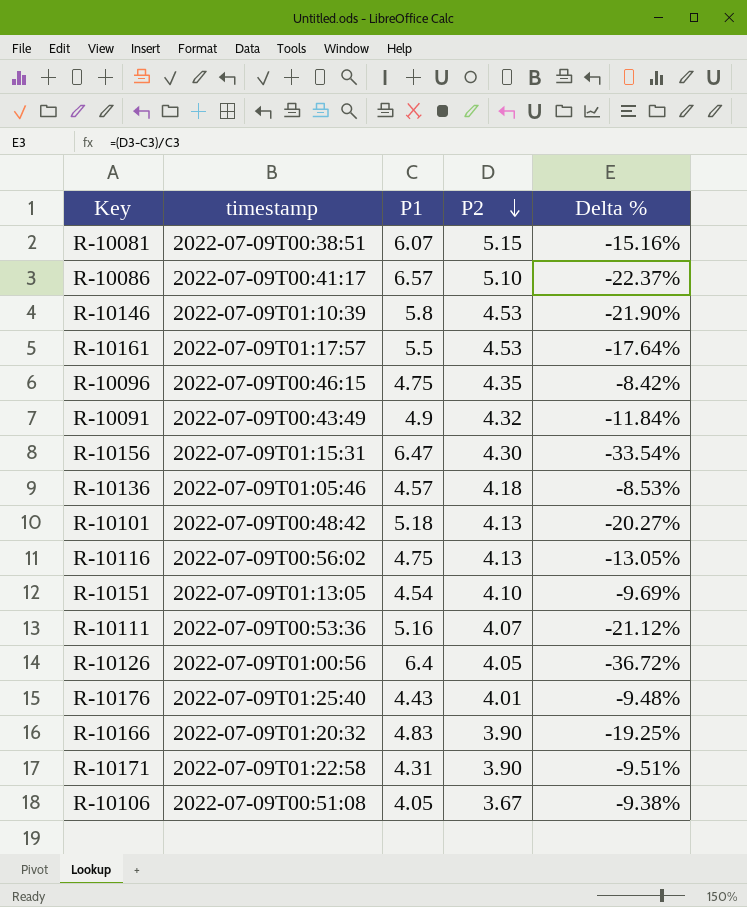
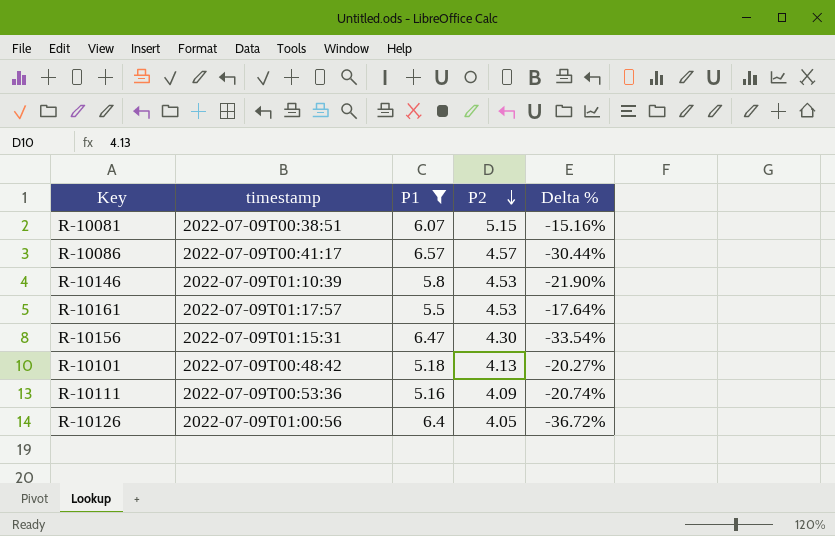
filter: none -> P1 >= 5.16
R-10086 | P2: 5.10 -> 4.57
R-10086 | Delta %: -22.37% -> -30.44%
R-10111 | P2: 4.07 -> 4.09
R-10111 | Delta %: -21.12% -> -20.74%

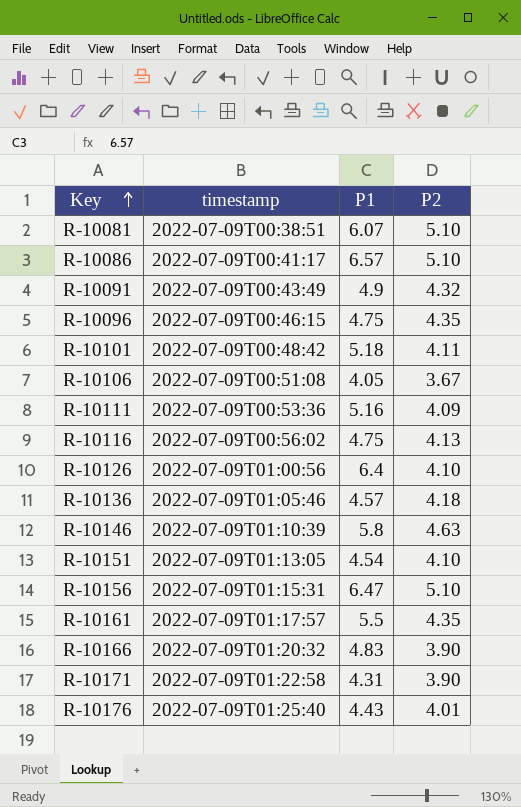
filter: P1 >= 5.16 -> none
row order: P2 descending -> Key ascending
column Delta % | formula: ([P2] - [P1]) / [P1] -> none
R-10081 | P2: 5.15 -> 5.10
R-10086 | P2: 4.57 -> 5.10
R-10101 | P2: 4.13 -> 4.11
R-10126 | P2: 4.05 -> 4.10
R-10146 | P2: 4.53 -> 4.63
R-10156 | P2: 4.30 -> 5.10
R-10161 | P2: 4.53 -> 4.35

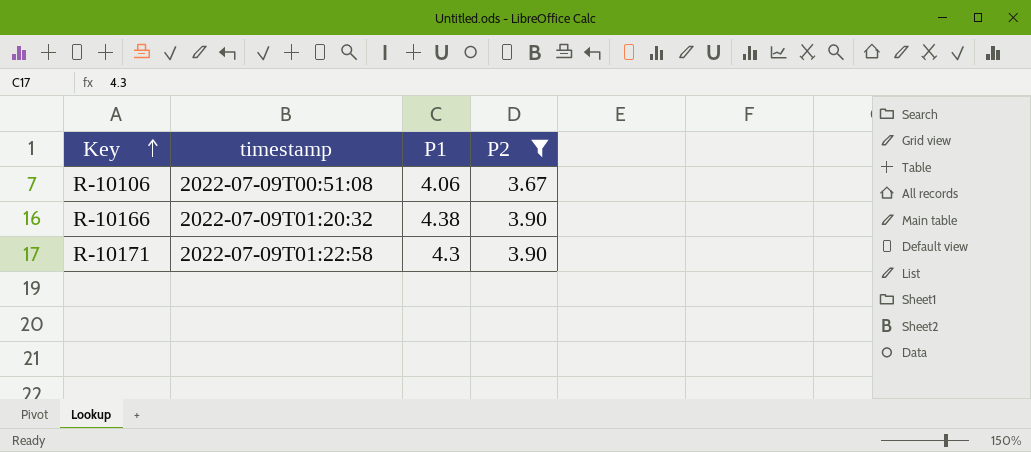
filter: none -> P2 <= 3.90
R-10106 | P1: 4.05 -> 4.06
R-10166 | P1: 4.83 -> 4.38
R-10171 | P1: 4.31 -> 4.3

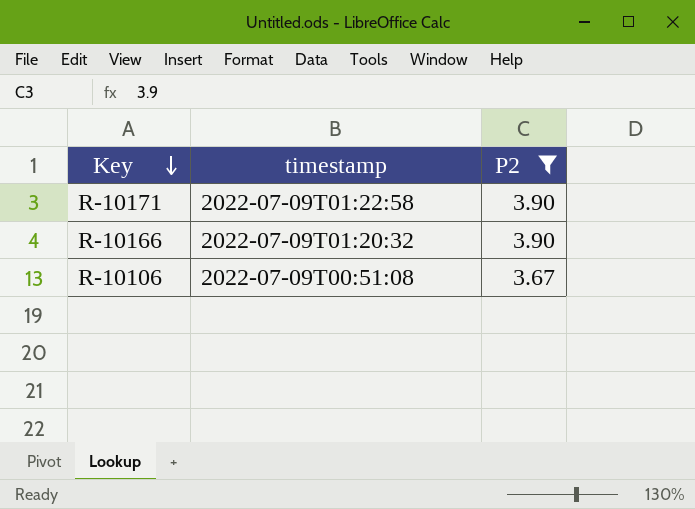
row order: Key ascending -> Key descending
column P1 | position: 3 -> none

